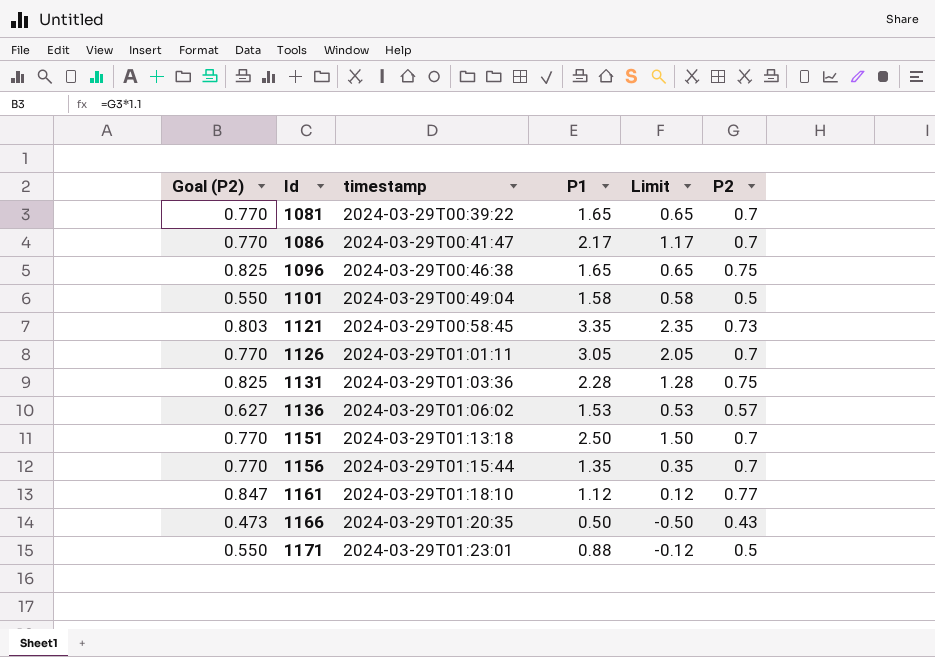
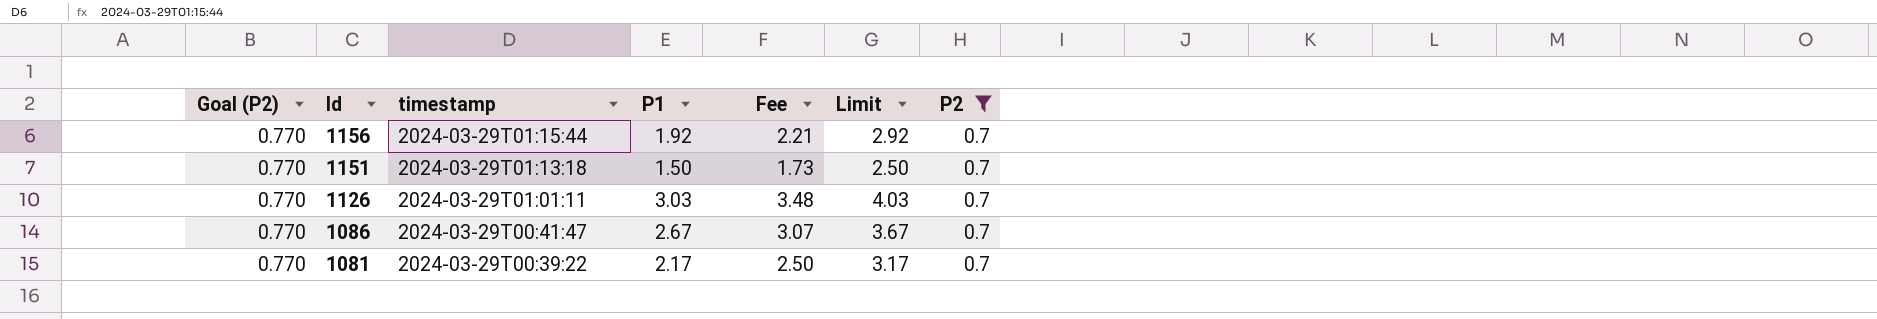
filter: none -> P2 = 0.7
row order: Id ascending -> Id descending
column Fee | formula: none -> [P1] * 1.15
column Limit | formula: [P1] - 1 -> [P1] + 1
1156 | P1: 1.35 -> 1.92
1151 | P1: 2.50 -> 1.50
1126 | P1: 3.05 -> 3.03
1086 | P1: 2.17 -> 2.67
1081 | P1: 1.65 -> 2.17

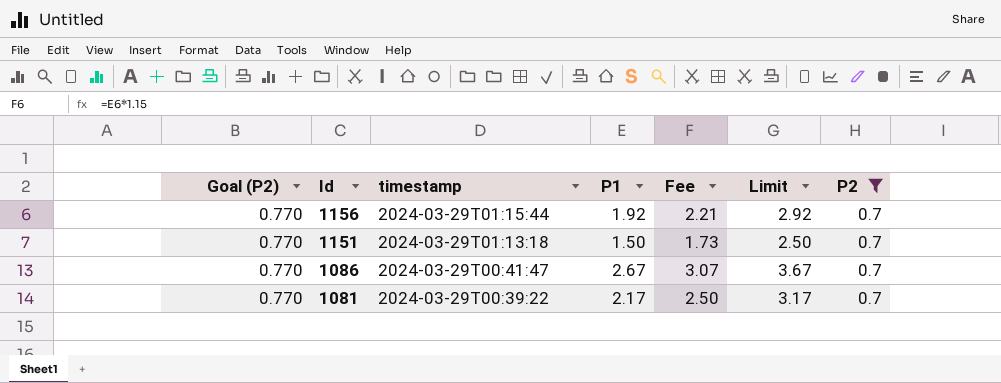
row 1126: 0.770 | 2024-03-29T01:01:11 | 3.03 | 3.48 | 4.03 | 0.7 -> none

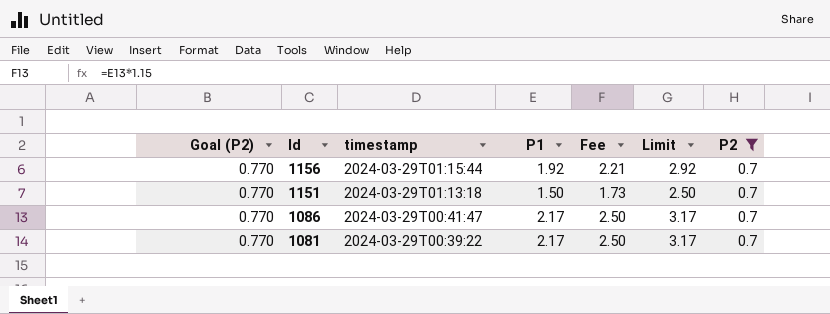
1086 | P1: 2.67 -> 2.17
1086 | Fee: 3.07 -> 2.50
1086 | Limit: 3.67 -> 3.17

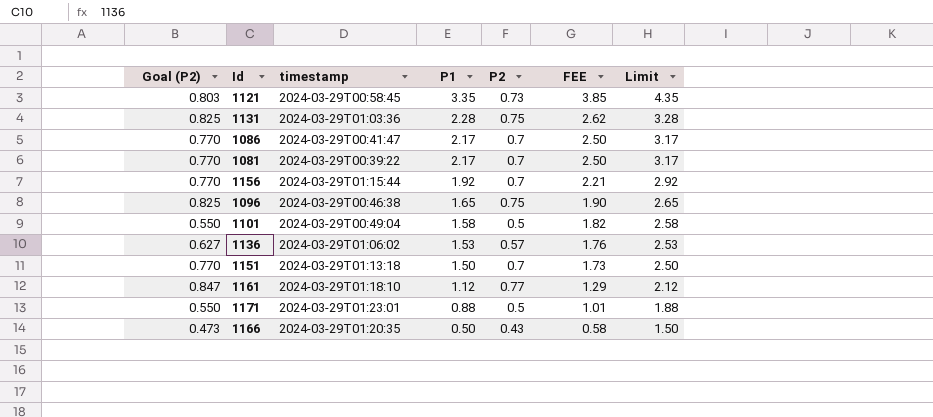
filter: P2 = 0.7 -> none
row order: Id descending -> P1 descending
column P2 | position: 7 -> 5
column name: Fee -> FEE

